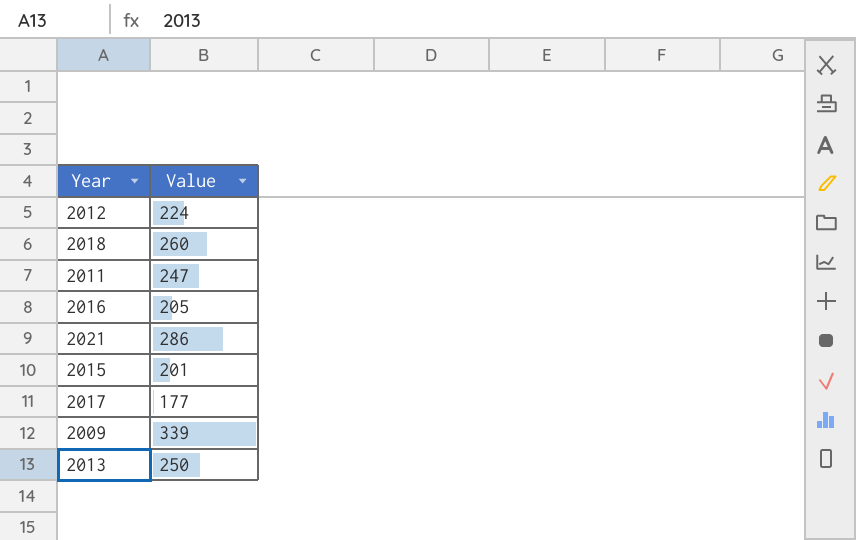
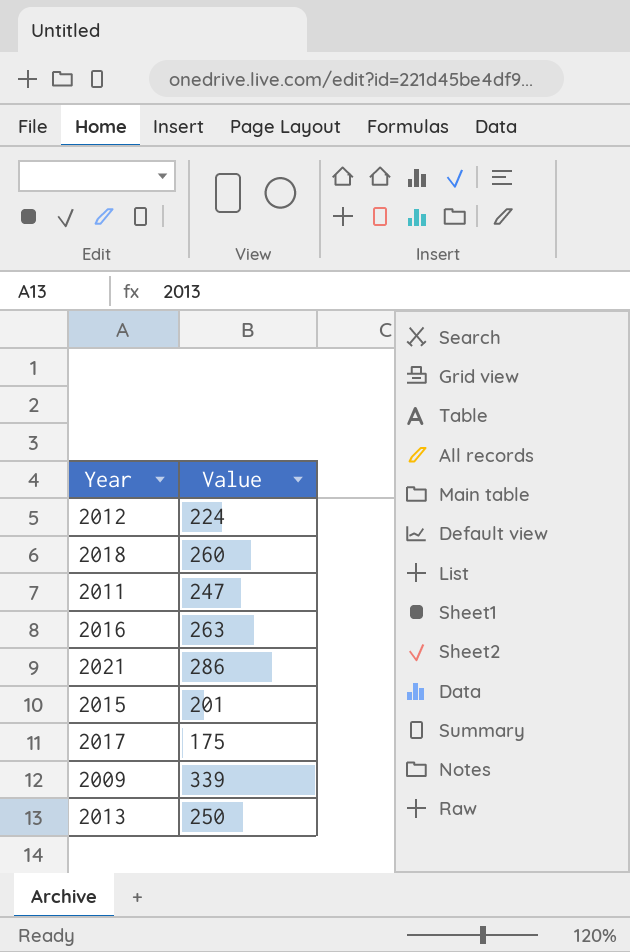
2016 | Value: 205 -> 263
2017 | Value: 177 -> 175

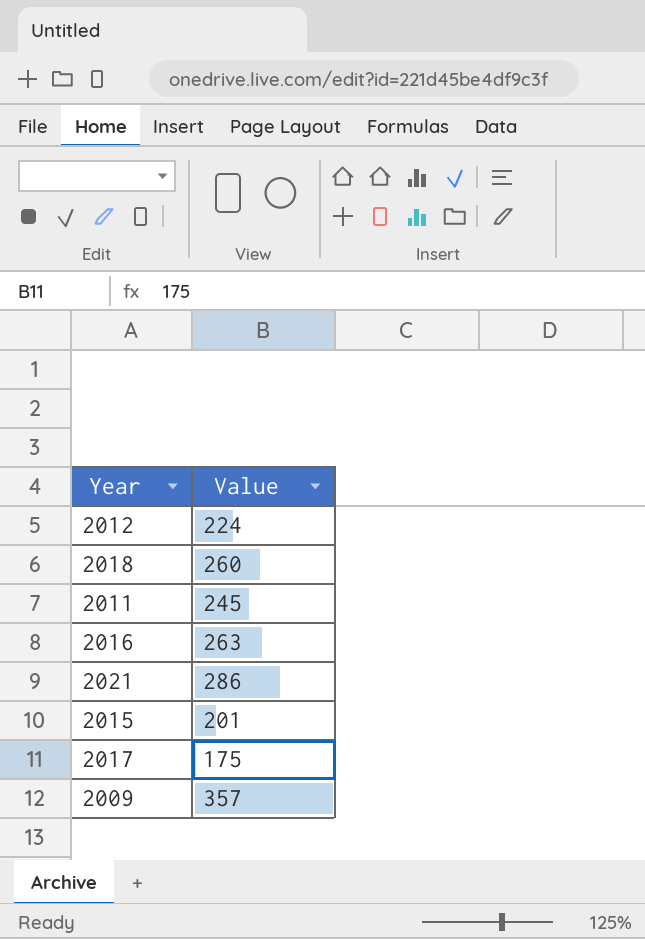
row 2013: 250 -> none
2011 | Value: 247 -> 245
2009 | Value: 339 -> 357

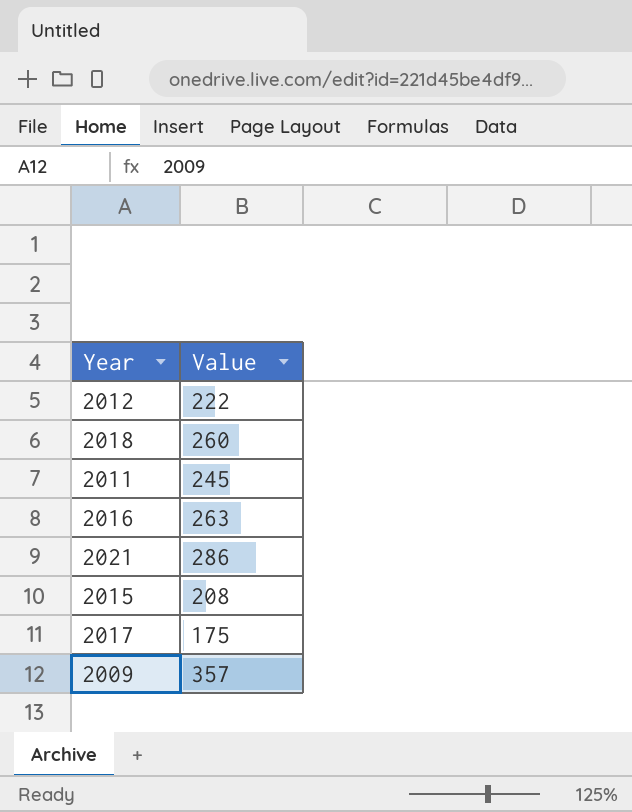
2012 | Value: 224 -> 222
2015 | Value: 201 -> 208

